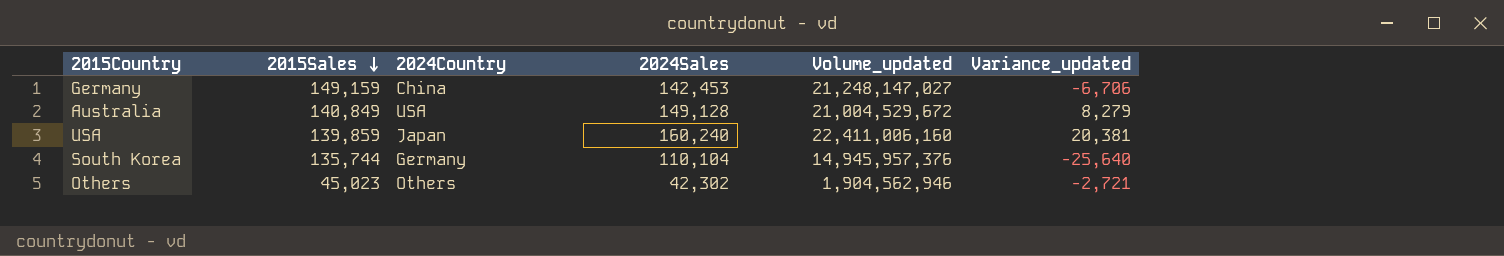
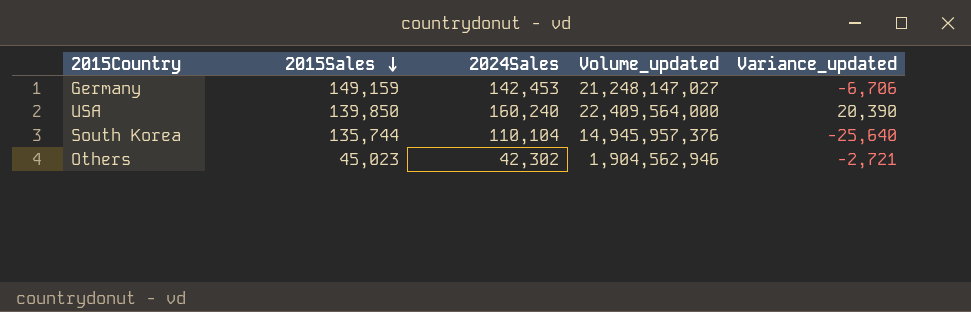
column 2024Country | position: 3 -> none
row Australia: 140,849 | USA | 149,128 | 21,004,529,672 | 8,279 -> none
USA | 2015Sales: 139,859 -> 139,850
USA | Volume_updated: 22,411,006,160 -> 22,409,564,000
USA | Variance_updated: 20,381 -> 20,390

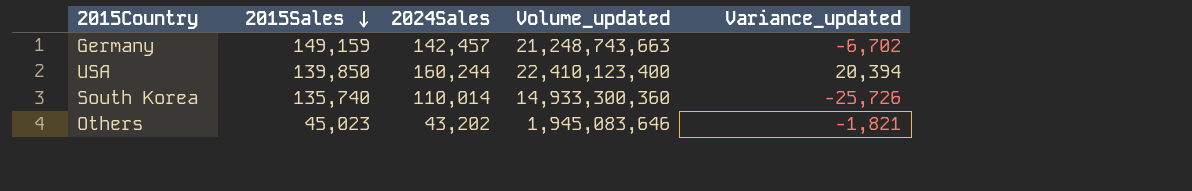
Germany | 2024Sales: 142,453 -> 142,457
Germany | Volume_updated: 21,248,147,027 -> 21,248,743,663
Germany | Variance_updated: -6,706 -> -6,702
USA | 2024Sales: 160,240 -> 160,244
USA | Volume_updated: 22,409,564,000 -> 22,410,123,400
USA | Variance_updated: 20,390 -> 20,394
South Korea | 2015Sales: 135,744 -> 135,740
South Korea | 2024Sales: 110,104 -> 110,014
South Korea | Volume_updated: 14,945,957,376 -> 14,933,300,360
South Korea | Variance_updated: -25,640 -> -25,726
Others | 2024Sales: 42,302 -> 43,202
Others | Volume_updated: 1,904,562,946 -> 1,945,083,646
Others | Variance_updated: -2,721 -> -1,821

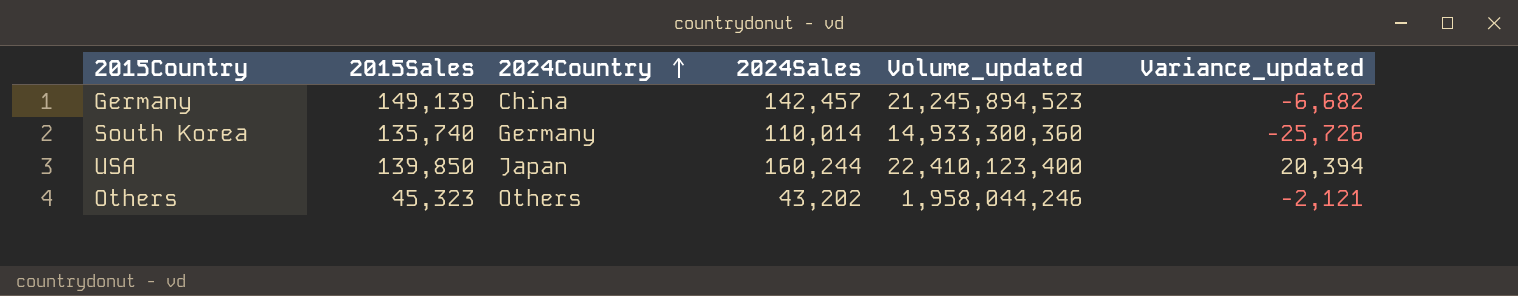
row order: 2015Sales descending -> 2024Country ascending
column 2024Country | position: none -> 3
Germany | 2015Sales: 149,159 -> 149,139
Germany | Volume_updated: 21,248,743,663 -> 21,245,894,523
Germany | Variance_updated: -6,702 -> -6,682
Others | 2015Sales: 45,023 -> 45,323
Others | Volume_updated: 1,945,083,646 -> 1,958,044,246
Others | Variance_updated: -1,821 -> -2,121

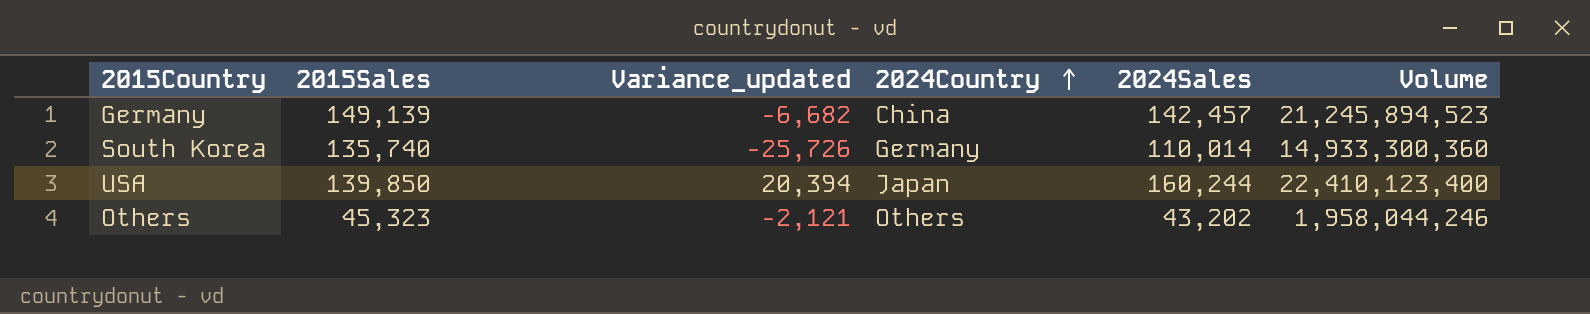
column Variance_updated | position: 6 -> 3
column name: Volume_updated -> Volume

